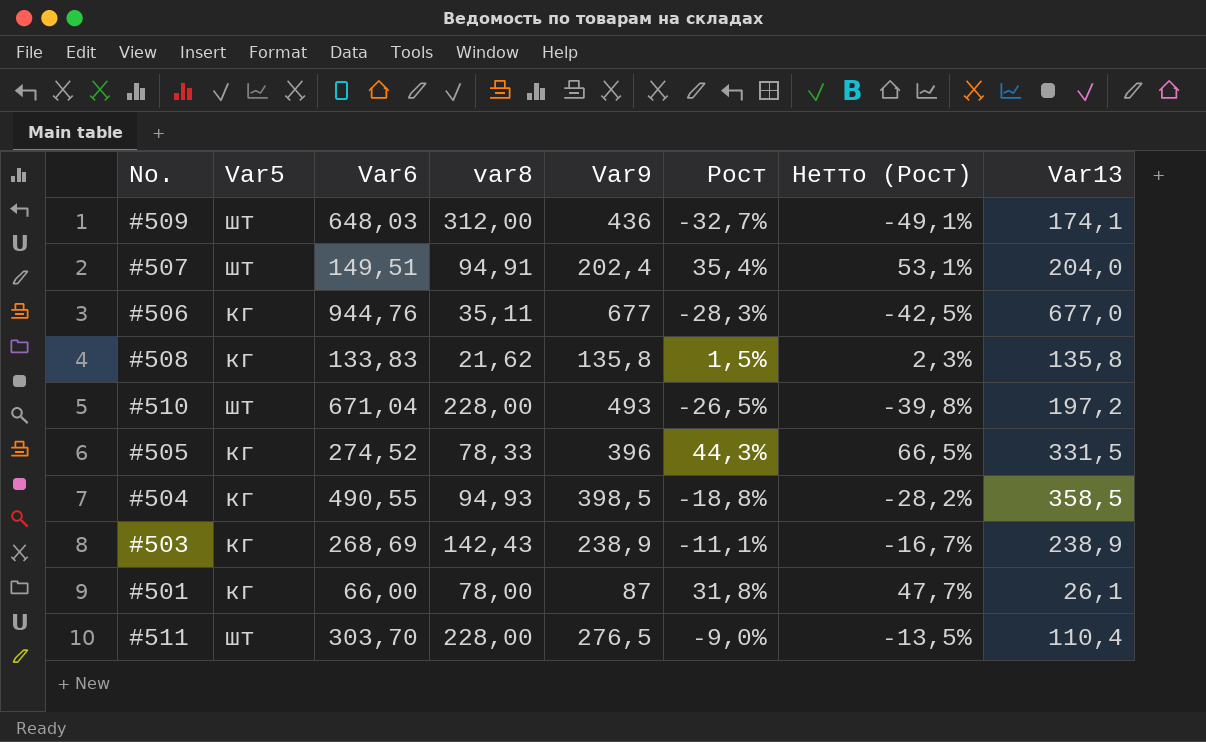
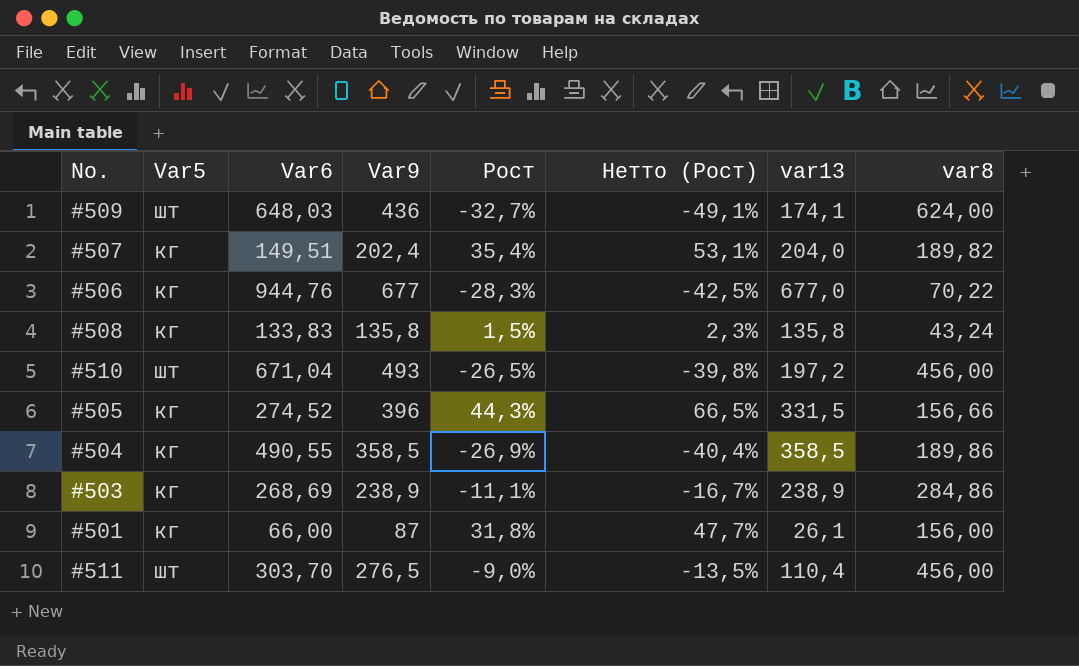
column name: Var13 -> var13
column var8 | position: 4 -> 8
#509 | var8: 312,00 -> 624,00
#507 | Var5: шт -> кг
#507 | var8: 94,91 -> 189,82
#506 | var8: 35,11 -> 70,22
#508 | var8: 21,62 -> 43,24
#510 | var8: 228,00 -> 456,00
#505 | var8: 78,33 -> 156,66
#504 | Var9: 398,5 -> 358,5
#504 | Рост: -18,8% -> -26,9%
#504 | Нетто (Рост): -28,2% -> -40,4%
#504 | var8: 94,93 -> 189,86
#503 | var8: 142,43 -> 284,86
#501 | var8: 78,00 -> 156,00
#511 | var8: 228,00 -> 456,00

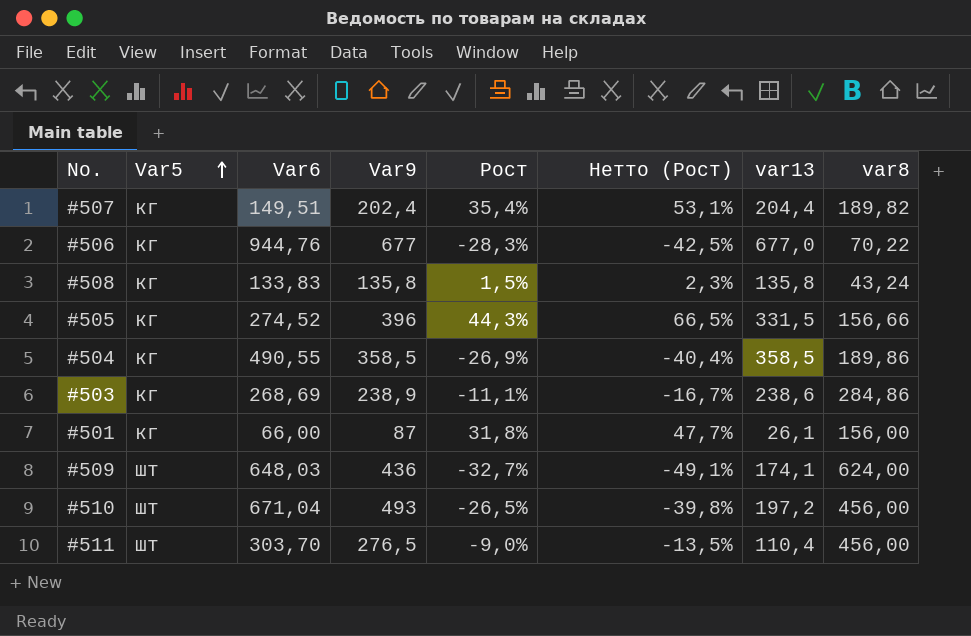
row order: none -> Var5 ascending
#507 | var13: 204,0 -> 204,4
#503 | var13: 238,9 -> 238,6

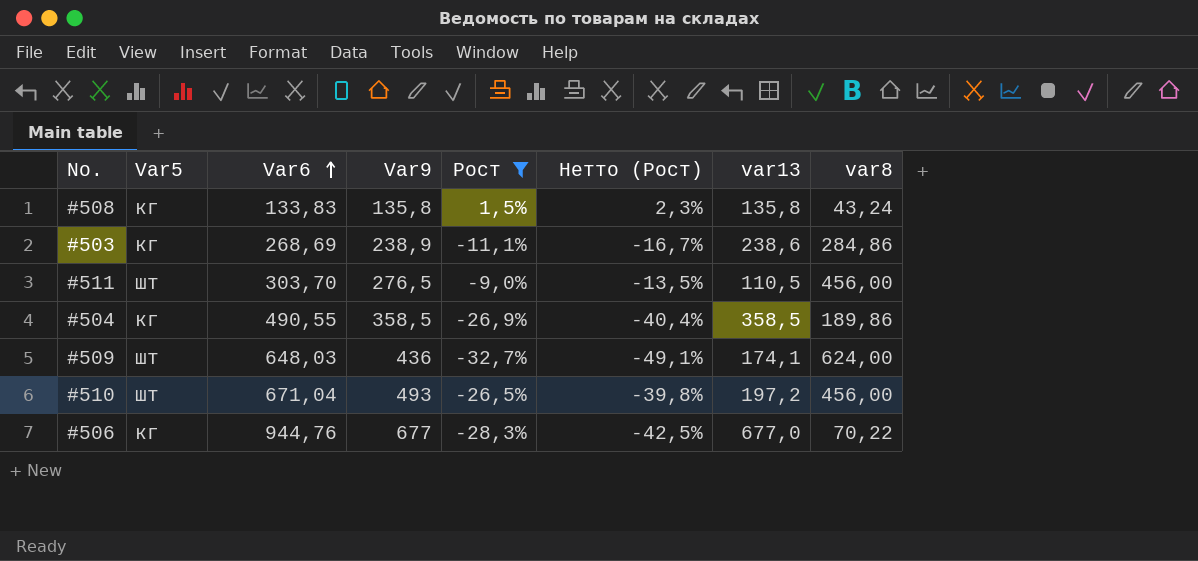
filter: none -> Рост <= 1,5%
row order: Var5 ascending -> Var6 ascending
#511 | var13: 110,4 -> 110,5

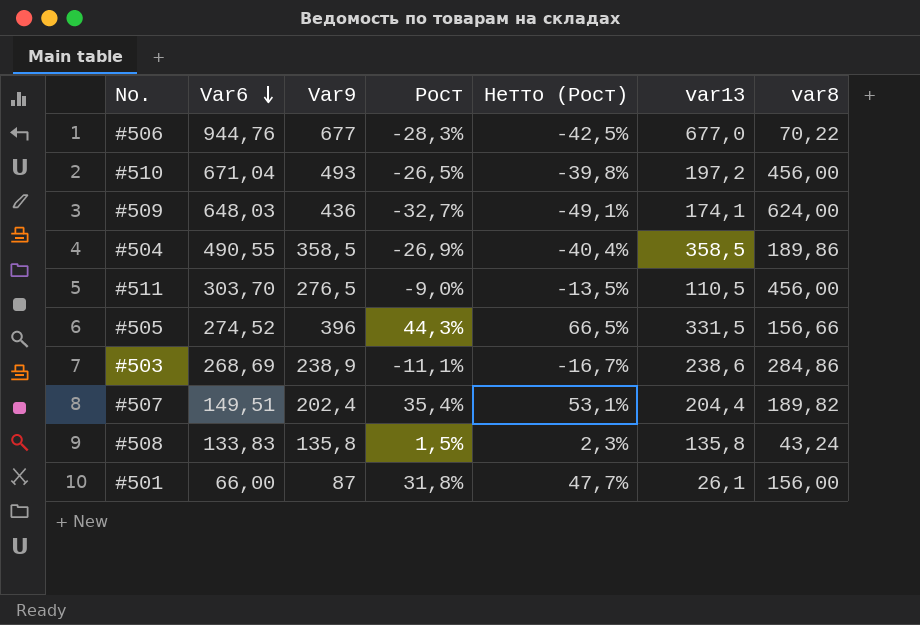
filter: Рост <= 1,5% -> none
row order: Var6 ascending -> Var6 descending
column Var5 | position: 2 -> none

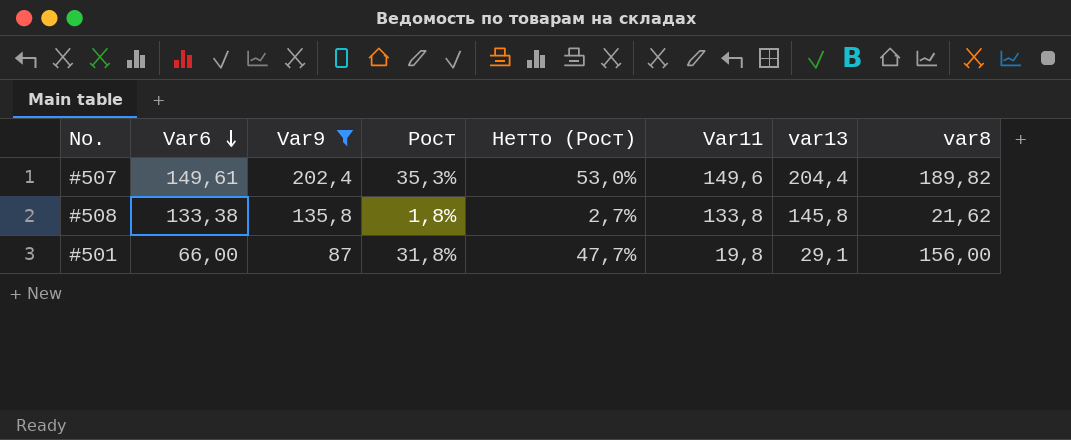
filter: none -> Var9 <= 202,4
column Var11 | position: none -> 6
#507 | Var6: 149,51 -> 149,61
#507 | Рост: 35,4% -> 35,3%
#507 | Нетто (Рост): 53,1% -> 53,0%
#508 | Var6: 133,83 -> 133,38
#508 | Рост: 1,5% -> 1,8%
#508 | Нетто (Рост): 2,3% -> 2,7%
#508 | var13: 135,8 -> 145,8
#508 | var8: 43,24 -> 21,62
#501 | var13: 26,1 -> 29,1

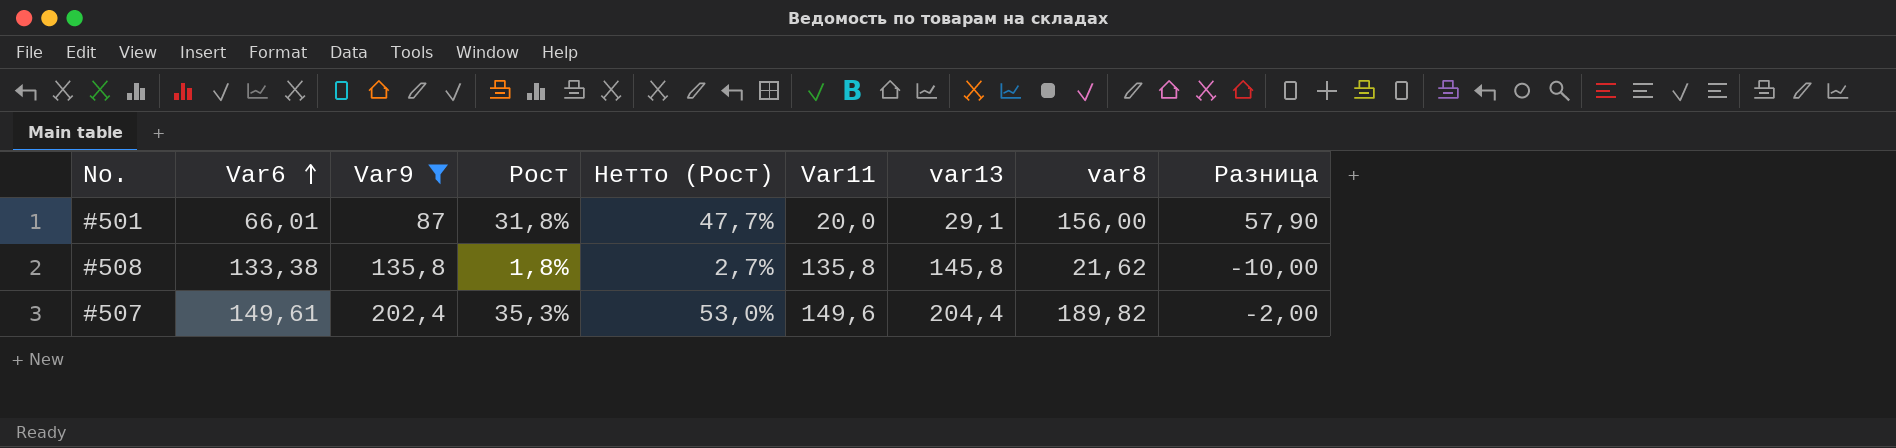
row order: Var6 descending -> Var6 ascending
column Разница | formula: none -> [Var9] - [var13]
#501 | Var6: 66,00 -> 66,01
#501 | Var11: 19,8 -> 20,0
#508 | Var11: 133,8 -> 135,8

